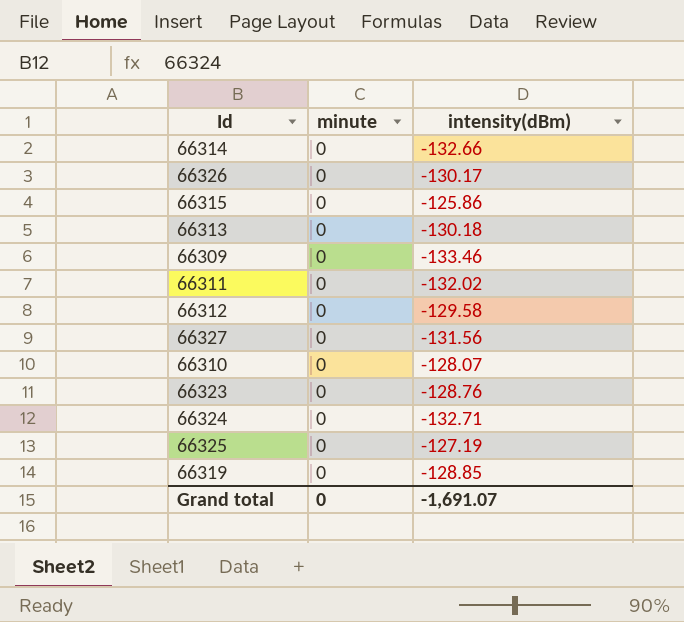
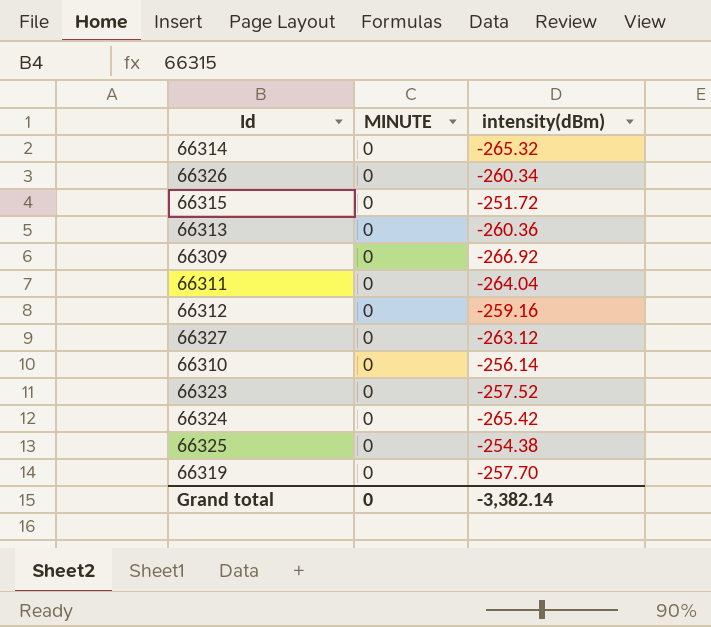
column name: minute -> MINUTE
66314 | intensity(dBm): -132.66 -> -265.32
66326 | intensity(dBm): -130.17 -> -260.34
66315 | intensity(dBm): -125.86 -> -251.72
66313 | intensity(dBm): -130.18 -> -260.36
66309 | intensity(dBm): -133.46 -> -266.92
66311 | intensity(dBm): -132.02 -> -264.04
66312 | intensity(dBm): -129.58 -> -259.16
66327 | intensity(dBm): -131.56 -> -263.12
66310 | intensity(dBm): -128.07 -> -256.14
66323 | intensity(dBm): -128.76 -> -257.52
66324 | intensity(dBm): -132.71 -> -265.42
66325 | intensity(dBm): -127.19 -> -254.38
66319 | intensity(dBm): -128.85 -> -257.70
Grand total | intensity(dBm): -1,691.07 -> -3,382.14

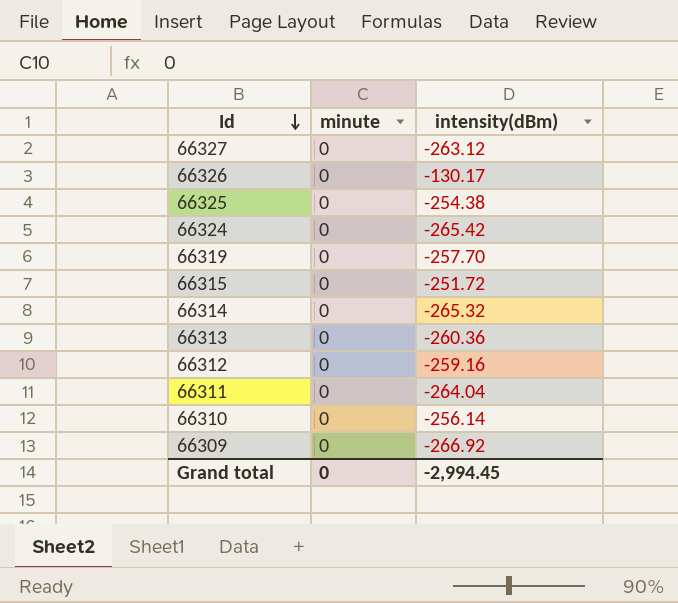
row order: none -> Id descending
column name: MINUTE -> minute
row 66323: 0 | -257.52 -> none
66326 | intensity(dBm): -260.34 -> -130.17
Grand total | intensity(dBm): -3,382.14 -> -2,994.45

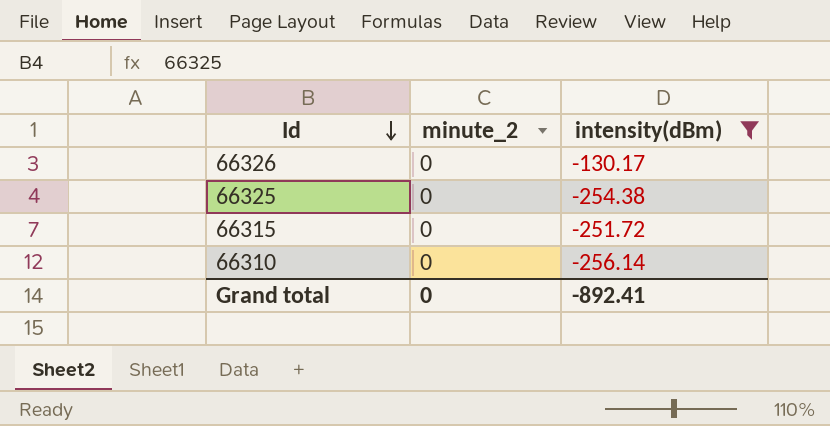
filter: none -> intensity(dBm) >= -256.14
column name: minute -> minute_2
Grand total | intensity(dBm): -2,994.45 -> -892.41

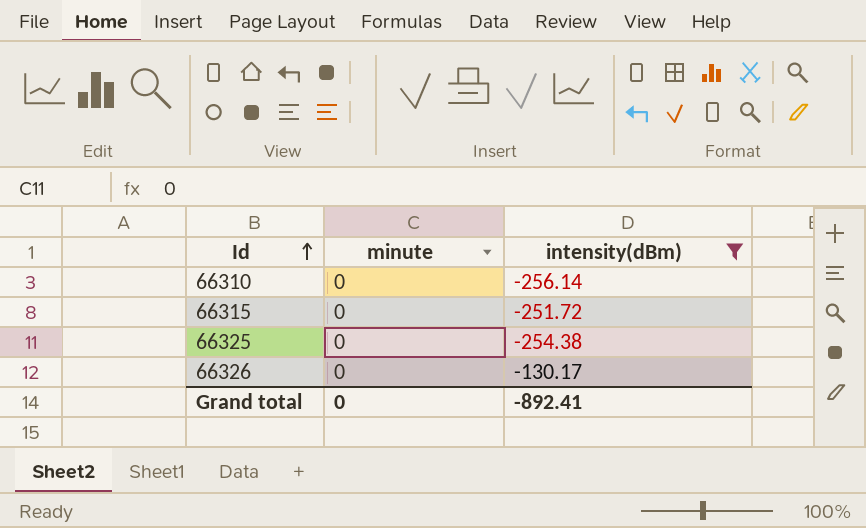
row order: Id descending -> Id ascending
column name: minute_2 -> minute

